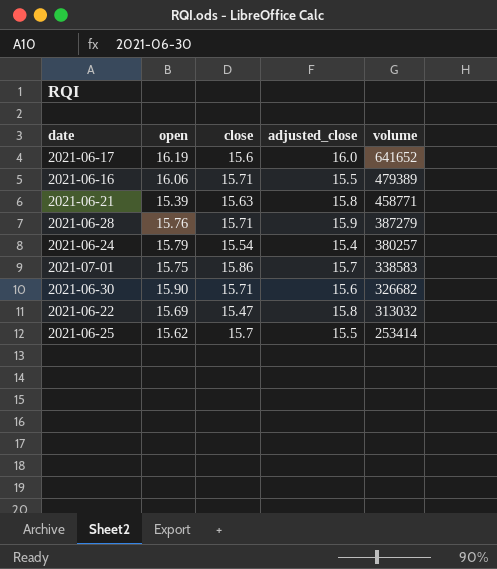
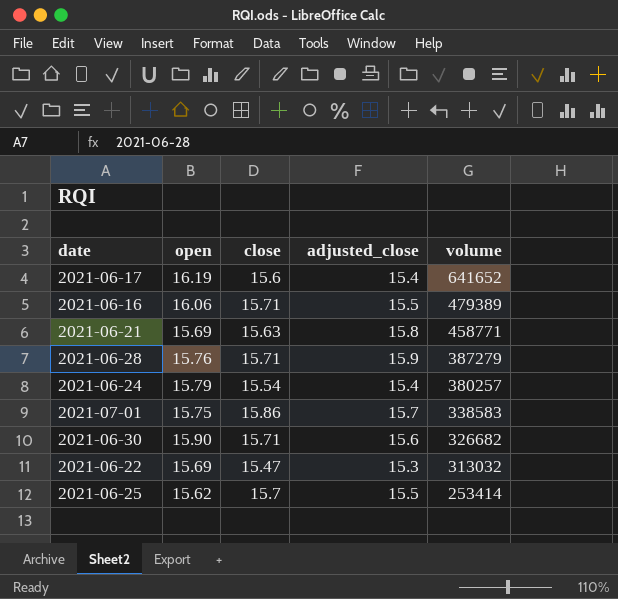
2021-06-17 | adjusted_close: 16.0 -> 15.4
2021-06-21 | open: 15.39 -> 15.69
2021-06-22 | adjusted_close: 15.8 -> 15.3

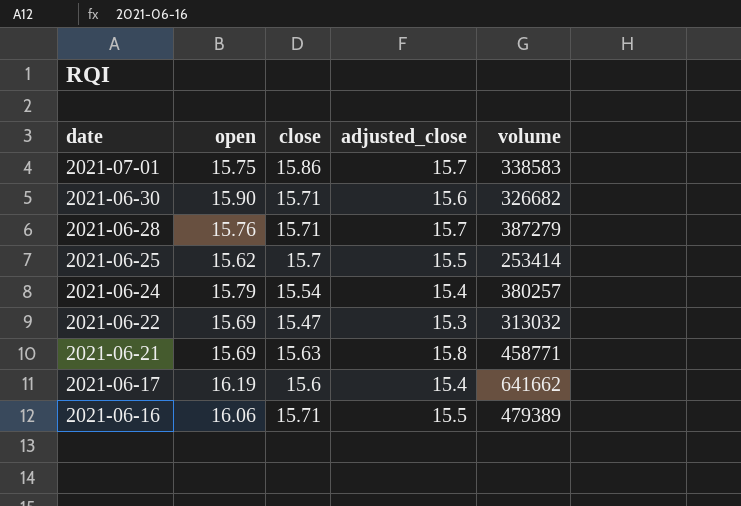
row order: volume descending -> date descending
2021-06-28 | adjusted_close: 15.9 -> 15.7
2021-06-17 | volume: 641652 -> 641662

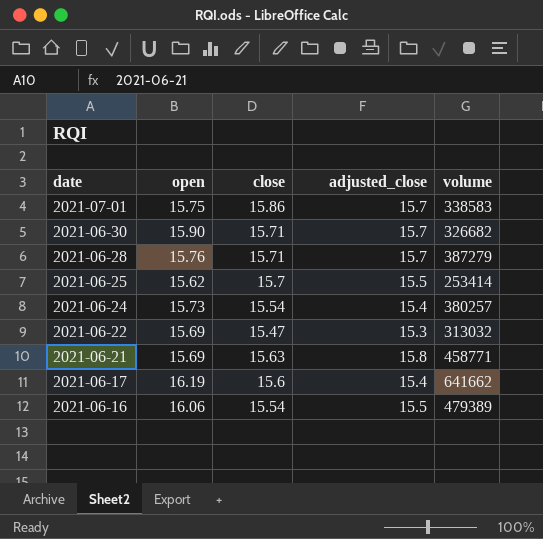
2021-06-30 | adjusted_close: 15.6 -> 15.7
2021-06-24 | open: 15.79 -> 15.73
2021-06-16 | close: 15.71 -> 15.54

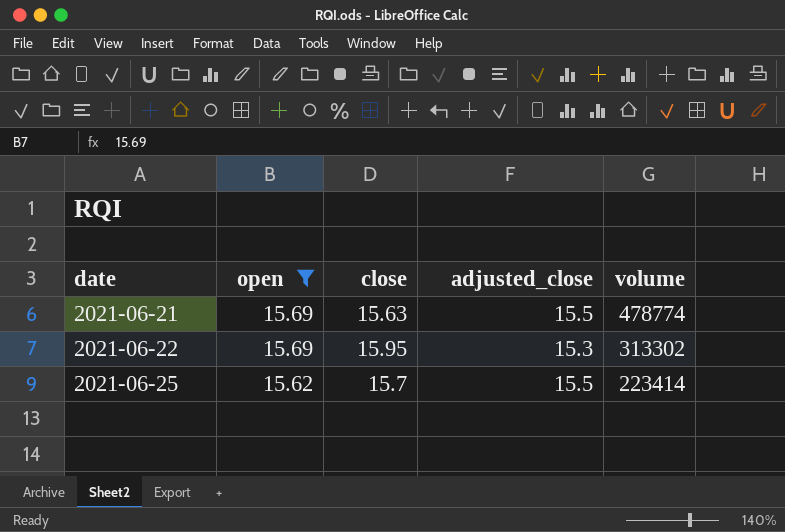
filter: none -> open <= 15.69
row order: date descending -> date ascending
2021-06-21 | adjusted_close: 15.8 -> 15.5
2021-06-21 | volume: 458771 -> 478774
2021-06-22 | close: 15.47 -> 15.95
2021-06-22 | volume: 313032 -> 313302
2021-06-25 | volume: 253414 -> 223414

